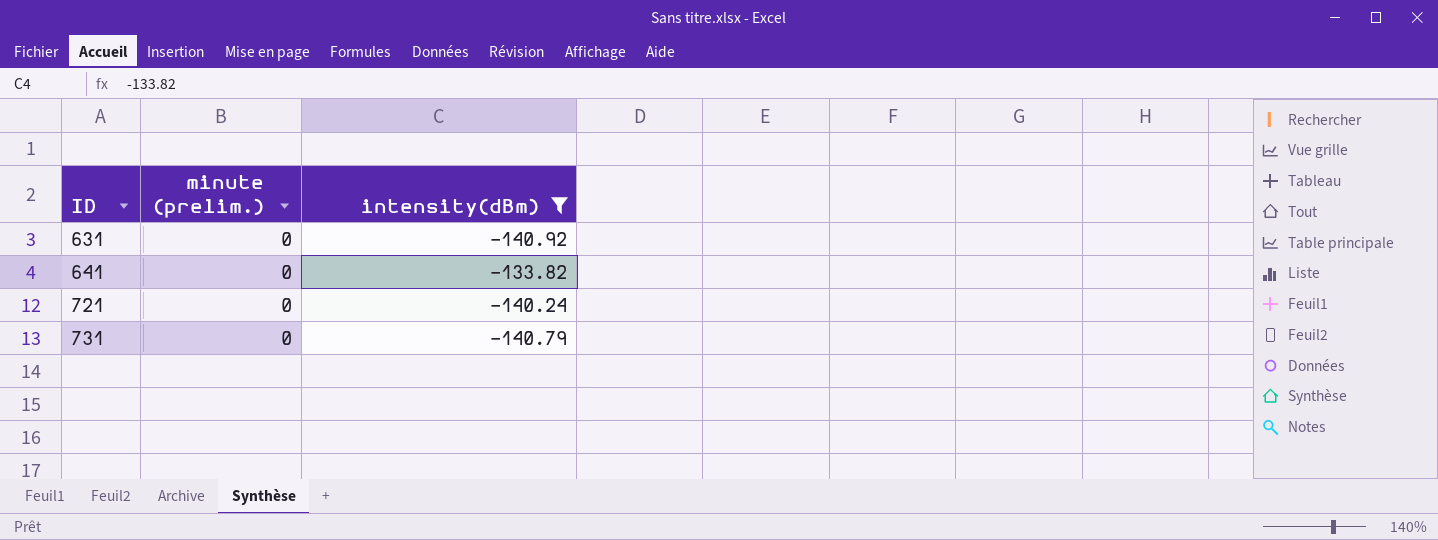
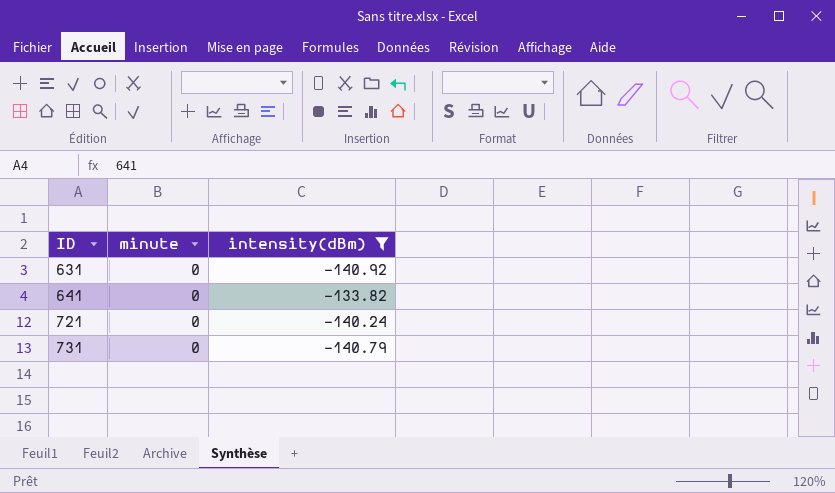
column name: minute (prelim.) -> minute

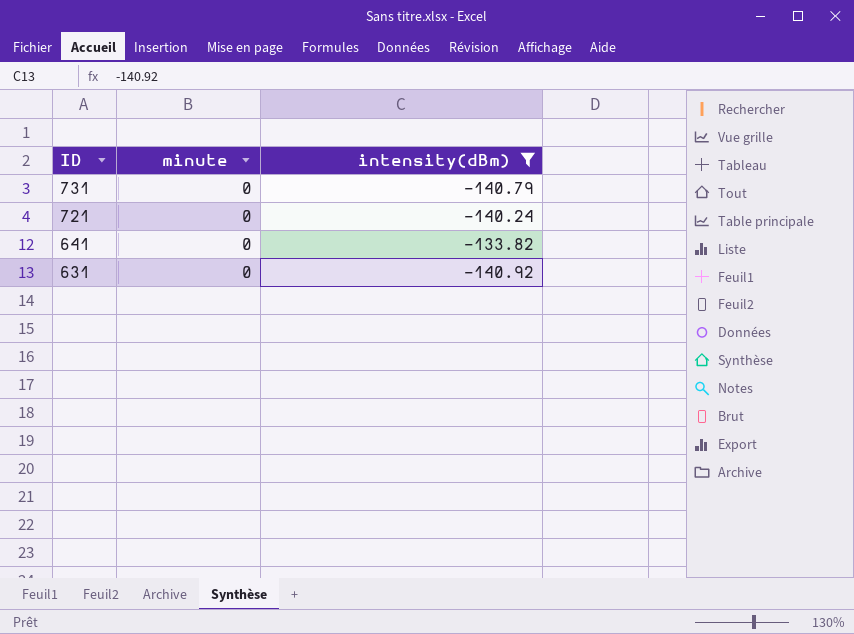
row order: ID ascending -> ID descending

